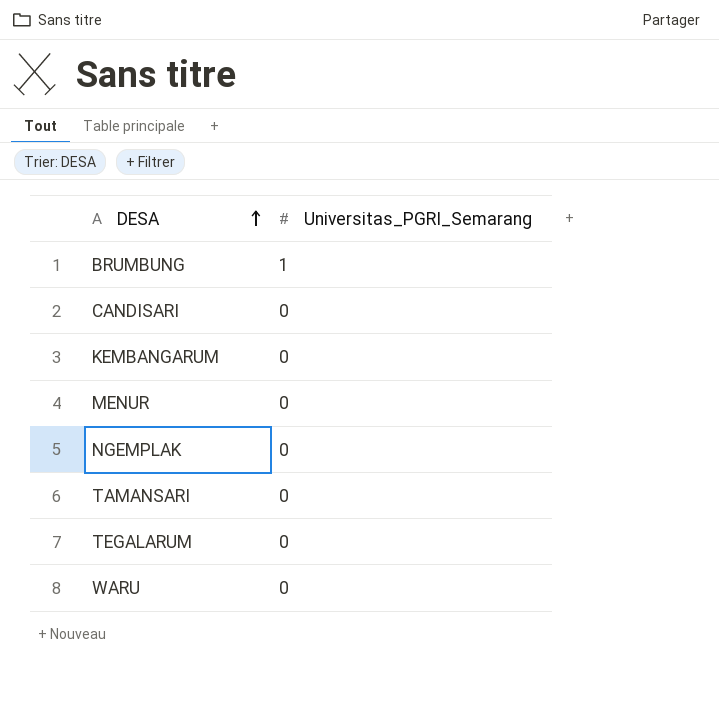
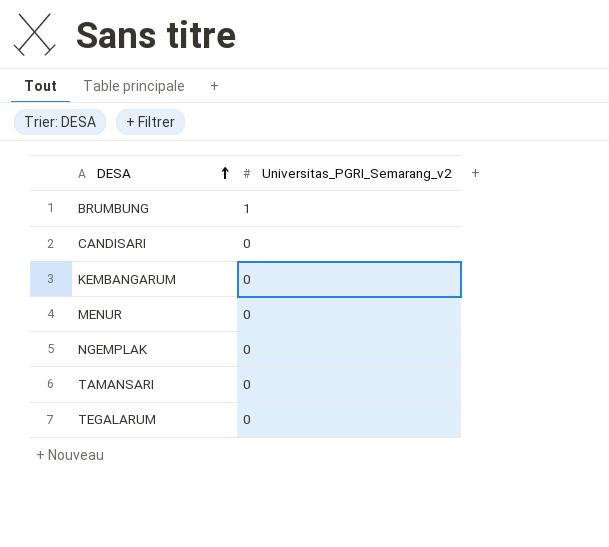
column name: Universitas_PGRI_Semarang -> Universitas_PGRI_Semarang_v2
row WARU: 0 -> none

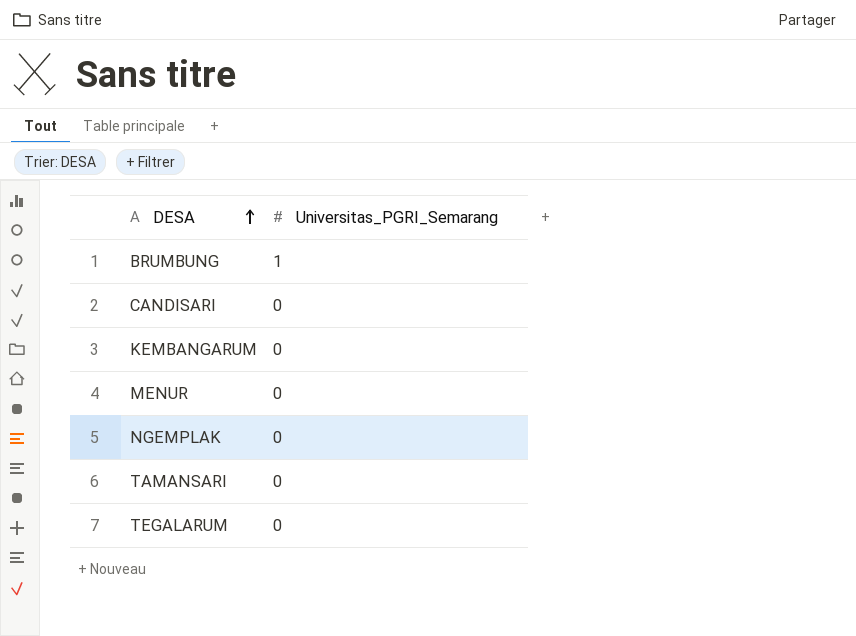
column name: Universitas_PGRI_Semarang_v2 -> Universitas_PGRI_Semarang

